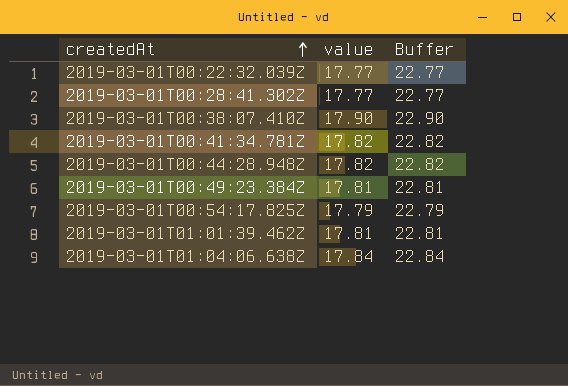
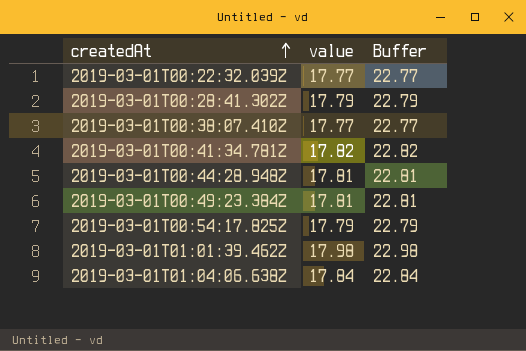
2019-03-01T00:28:41.302Z | value: 17.77 -> 17.79
2019-03-01T00:28:41.302Z | Buffer: 22.77 -> 22.79
2019-03-01T00:38:07.410Z | value: 17.90 -> 17.77
2019-03-01T00:38:07.410Z | Buffer: 22.90 -> 22.77
2019-03-01T00:44:28.948Z | value: 17.82 -> 17.81
2019-03-01T00:44:28.948Z | Buffer: 22.82 -> 22.81
2019-03-01T01:01:39.462Z | value: 17.81 -> 17.98
2019-03-01T01:01:39.462Z | Buffer: 22.81 -> 22.98

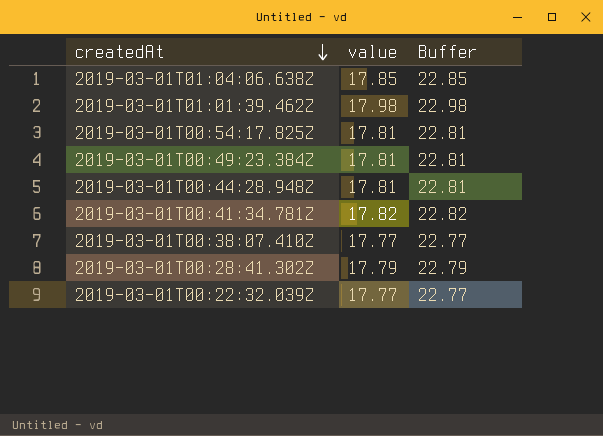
row order: createdAt ascending -> createdAt descending
2019-03-01T01:04:06.638Z | value: 17.84 -> 17.85
2019-03-01T01:04:06.638Z | Buffer: 22.84 -> 22.85
2019-03-01T00:54:17.825Z | value: 17.79 -> 17.81
2019-03-01T00:54:17.825Z | Buffer: 22.79 -> 22.81

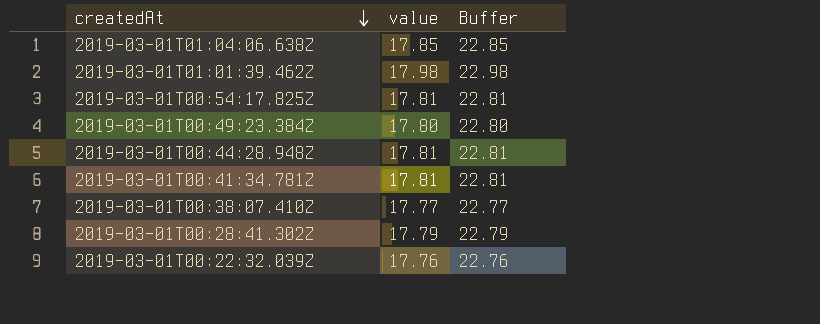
2019-03-01T00:49:23.384Z | value: 17.81 -> 17.80
2019-03-01T00:49:23.384Z | Buffer: 22.81 -> 22.80
2019-03-01T00:41:34.781Z | value: 17.82 -> 17.81
2019-03-01T00:41:34.781Z | Buffer: 22.82 -> 22.81
2019-03-01T00:22:32.039Z | value: 17.77 -> 17.76
2019-03-01T00:22:32.039Z | Buffer: 22.77 -> 22.76

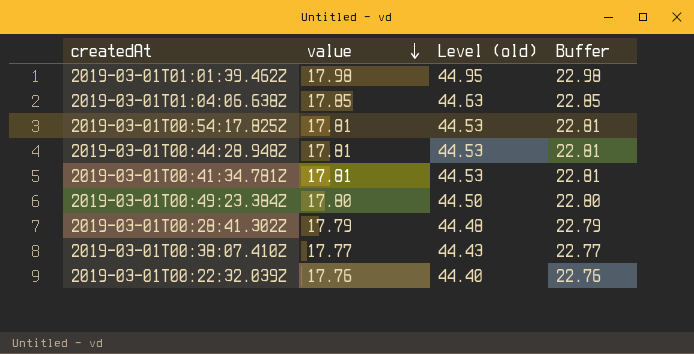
row order: createdAt descending -> value descending
column Level (old) | formula: none -> [value] * 2.5

